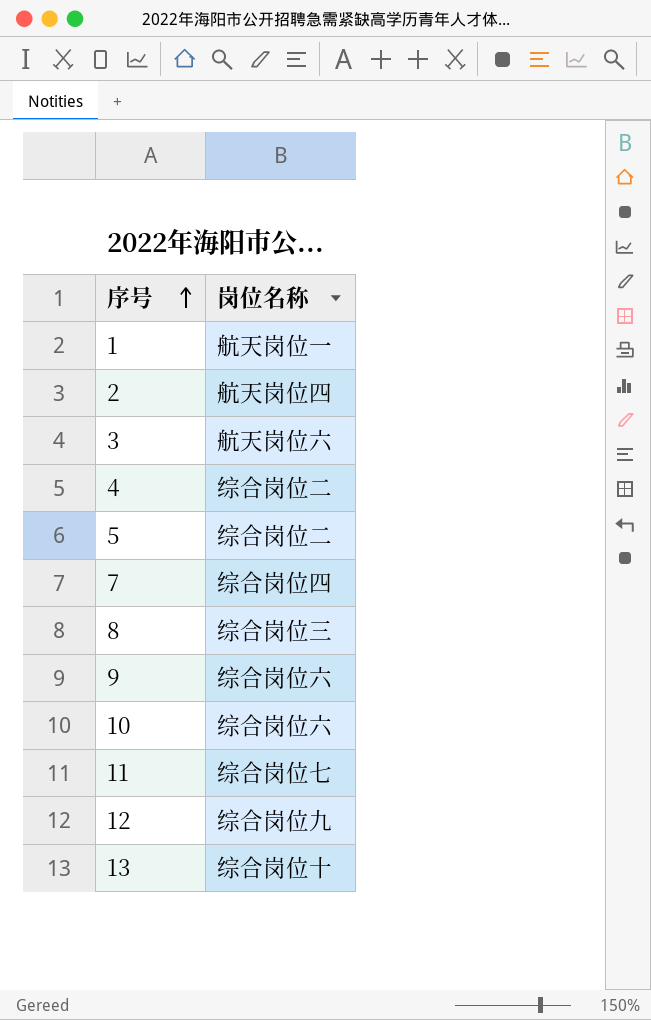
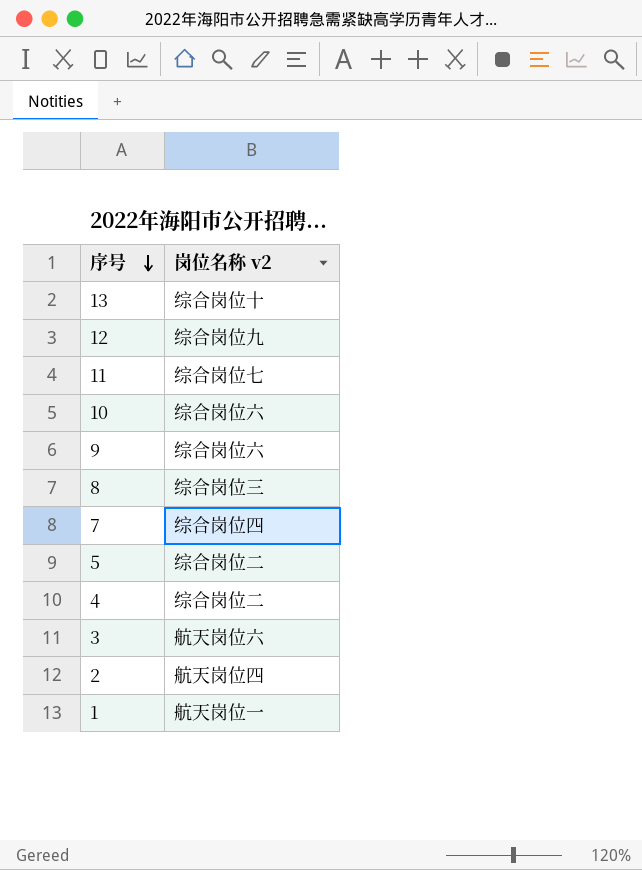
row order: 序号 ascending -> 序号 descending
column name: 岗位名称 -> 岗位名称 v2

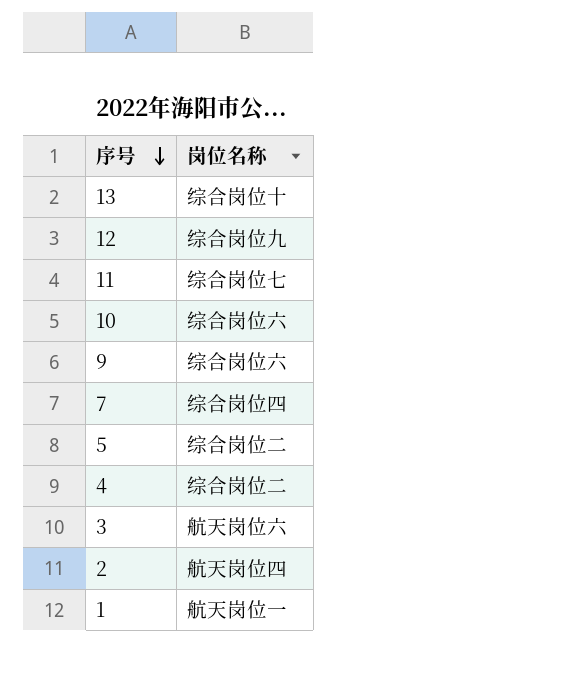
column name: 岗位名称 v2 -> 岗位名称
row 8: 综合岗位三 -> none

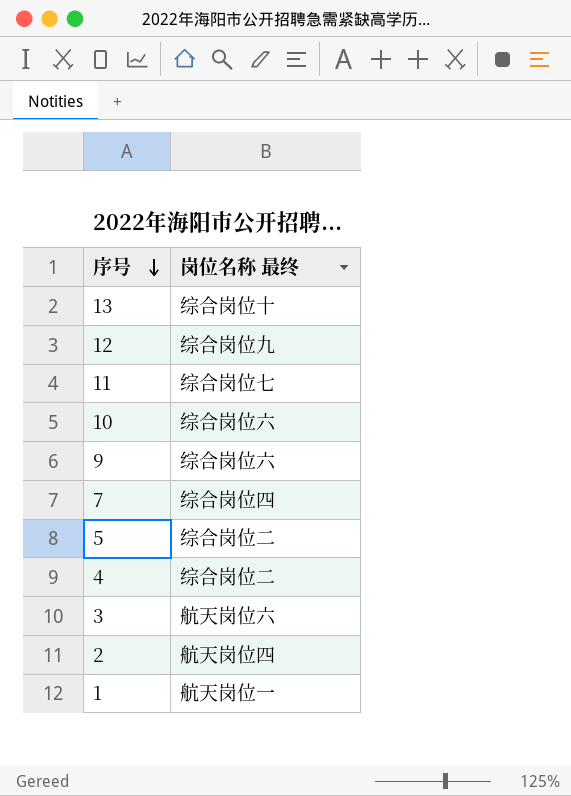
column name: 岗位名称 -> 岗位名称 最终

